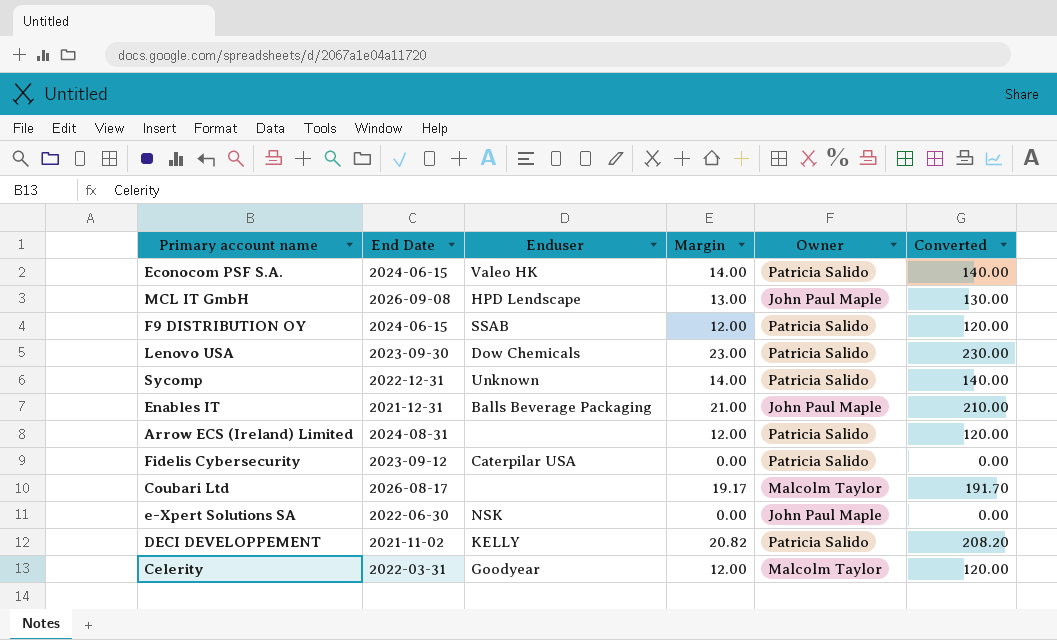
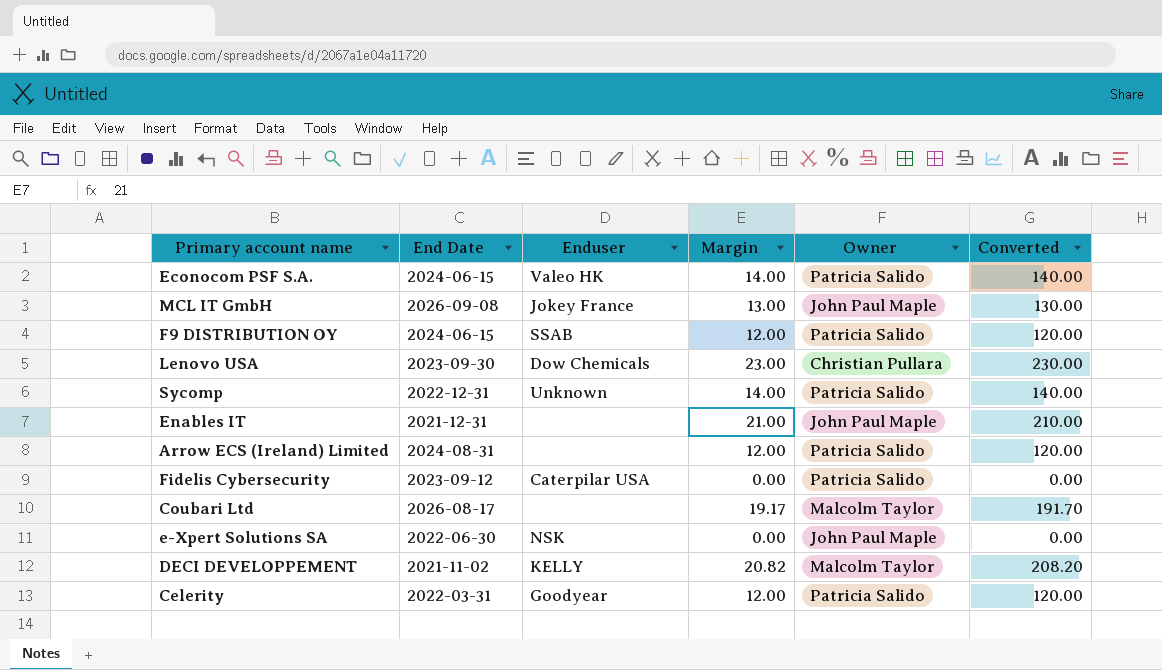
MCL IT GmbH | Enduser: HPD Lendscape -> Jokey France
Lenovo USA | Owner: Patricia Salido -> Christian Pullara
Enables IT | Enduser: Balls Beverage Packaging -> none
DECI DEVELOPPEMENT | Owner: Patricia Salido -> Malcolm Taylor
Celerity | Owner: Malcolm Taylor -> Patricia Salido

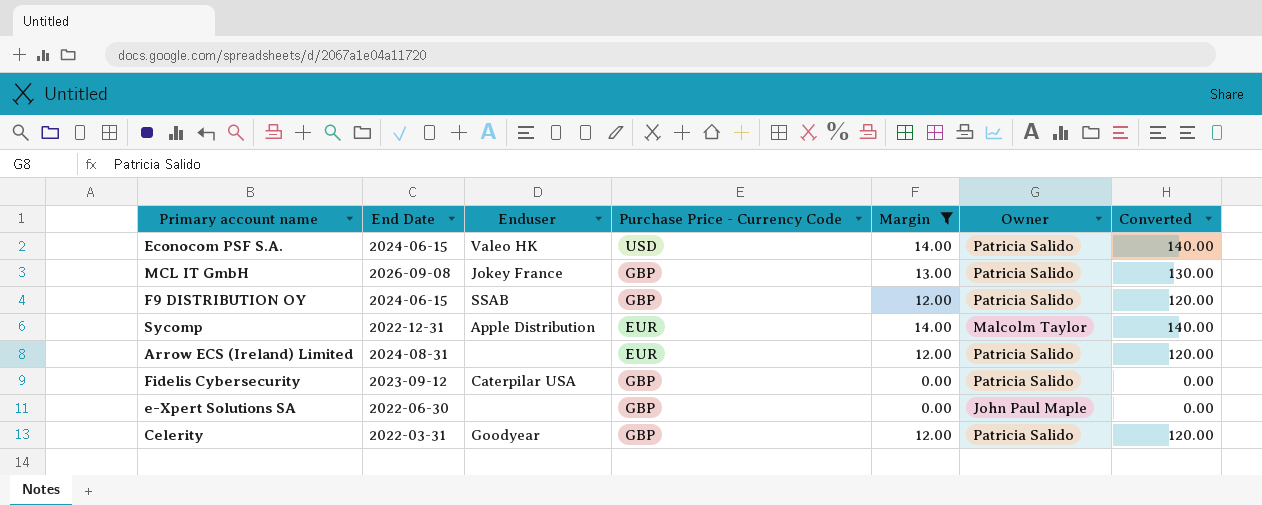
filter: none -> Margin <= 14.00
column Purchase Price - Currency Code | position: none -> 4
MCL IT GmbH | Owner: John Paul Maple -> Patricia Salido
Sycomp | Enduser: Unknown -> Apple Distribution
Sycomp | Owner: Patricia Salido -> Malcolm Taylor
e-Xpert Solutions SA | Enduser: NSK -> none

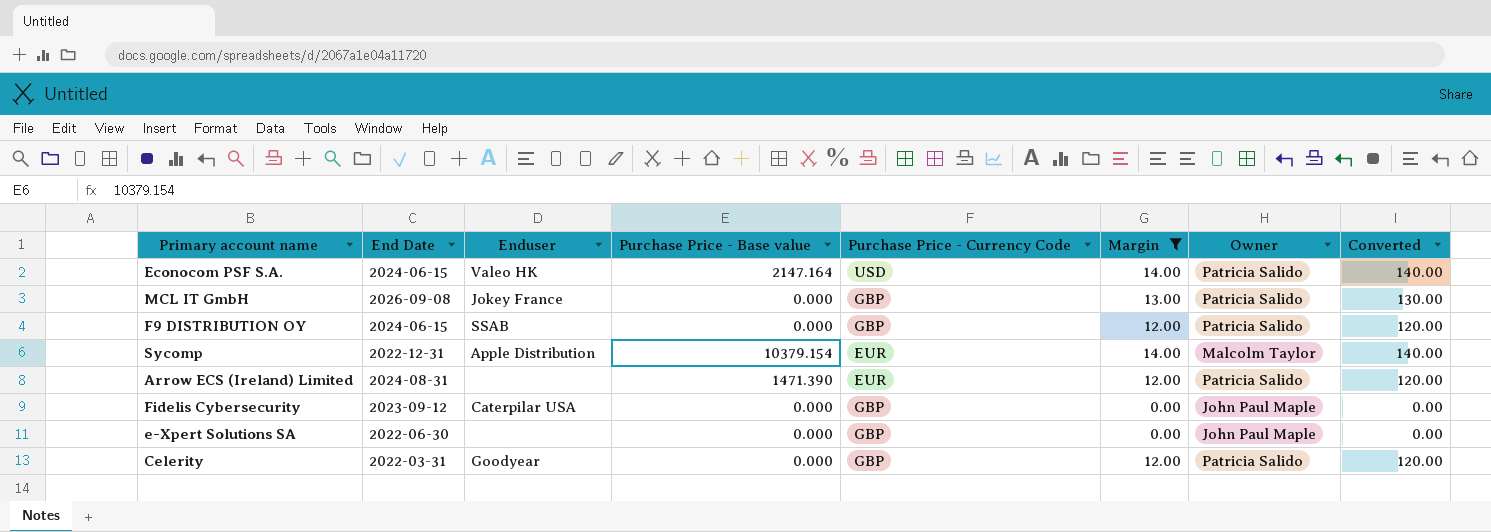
column Purchase Price - Base value | position: none -> 4
Fidelis Cybersecurity | Owner: Patricia Salido -> John Paul Maple

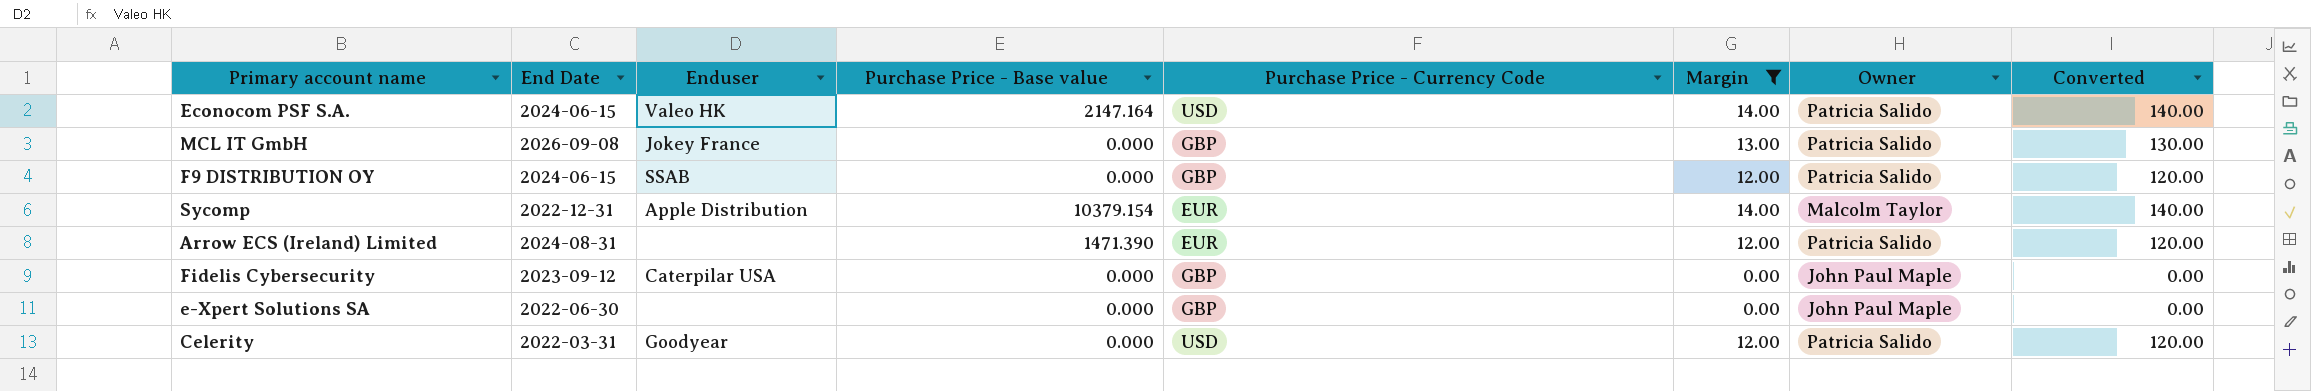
Celerity | Purchase Price - Currency Code: GBP -> USD

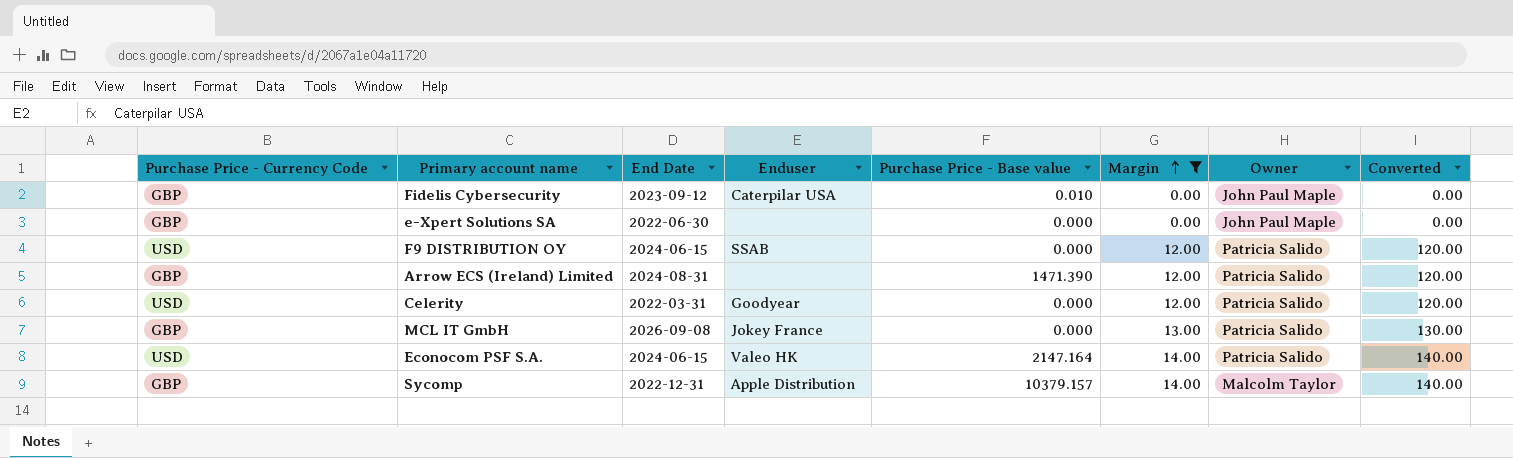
row order: none -> Margin ascending
column Purchase Price - Currency Code | position: 5 -> 1
Fidelis Cybersecurity | Purchase Price - Base value: 0.000 -> 0.010
F9 DISTRIBUTION OY | Purchase Price - Currency Code: GBP -> USD
Arrow ECS (Ireland) Limited | Purchase Price - Currency Code: EUR -> GBP
Sycomp | Purchase Price - Currency Code: EUR -> GBP
Sycomp | Purchase Price - Base value: 10379.154 -> 10379.157

